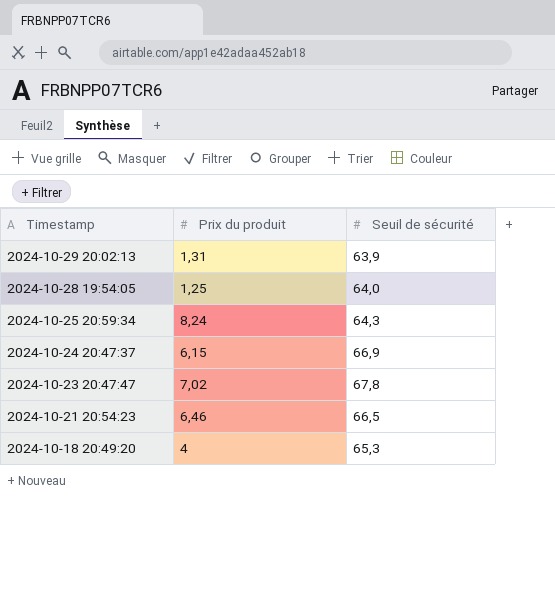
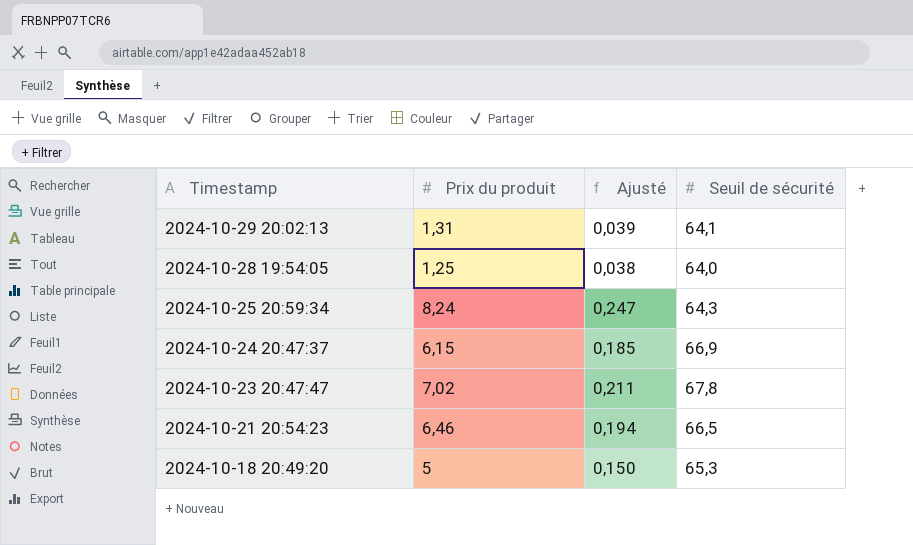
column Ajusté | formula: none -> [Prix du produit] * 0,03
2024-10-29 20:02:13 | Seuil de sécurité: 63,9 -> 64,1
2024-10-18 20:49:20 | Prix du produit: 4 -> 5

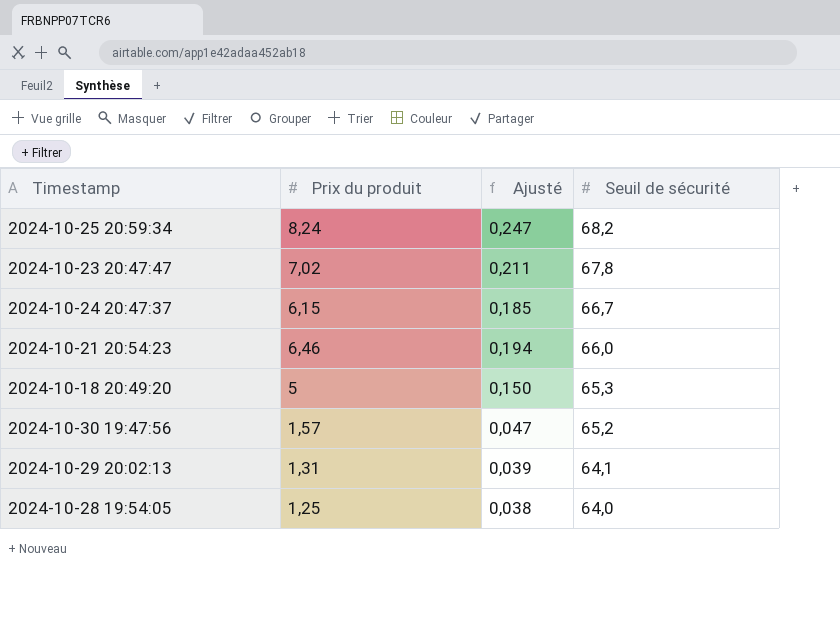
row order: Timestamp descending -> Seuil de sécurité descending
2024-10-25 20:59:34 | Seuil de sécurité: 64,3 -> 68,2
2024-10-24 20:47:37 | Seuil de sécurité: 66,9 -> 66,7
2024-10-21 20:54:23 | Seuil de sécurité: 66,5 -> 66,0
row 2024-10-30 19:47:56: none -> 1,57 | 0,047 | 65,2

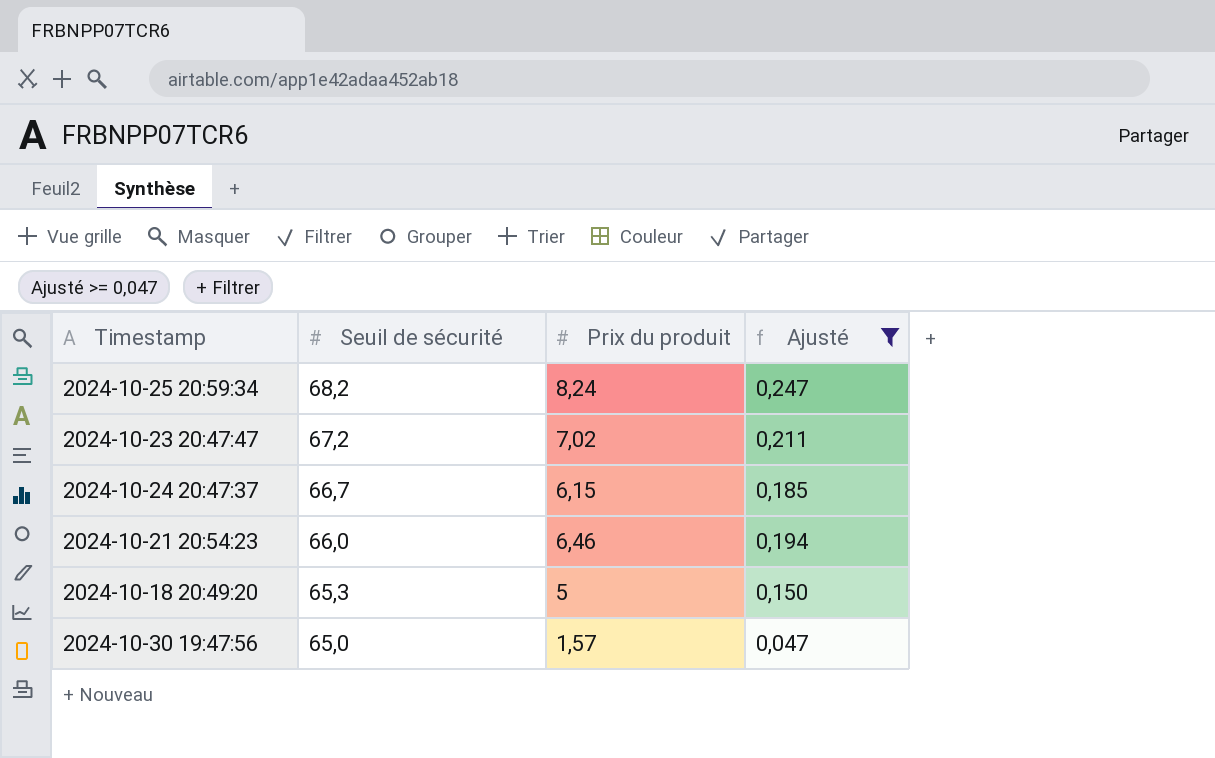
filter: none -> Ajusté >= 0,047
column Seuil de sécurité | position: 4 -> 2
2024-10-23 20:47:47 | Seuil de sécurité: 67,8 -> 67,2
2024-10-30 19:47:56 | Seuil de sécurité: 65,2 -> 65,0

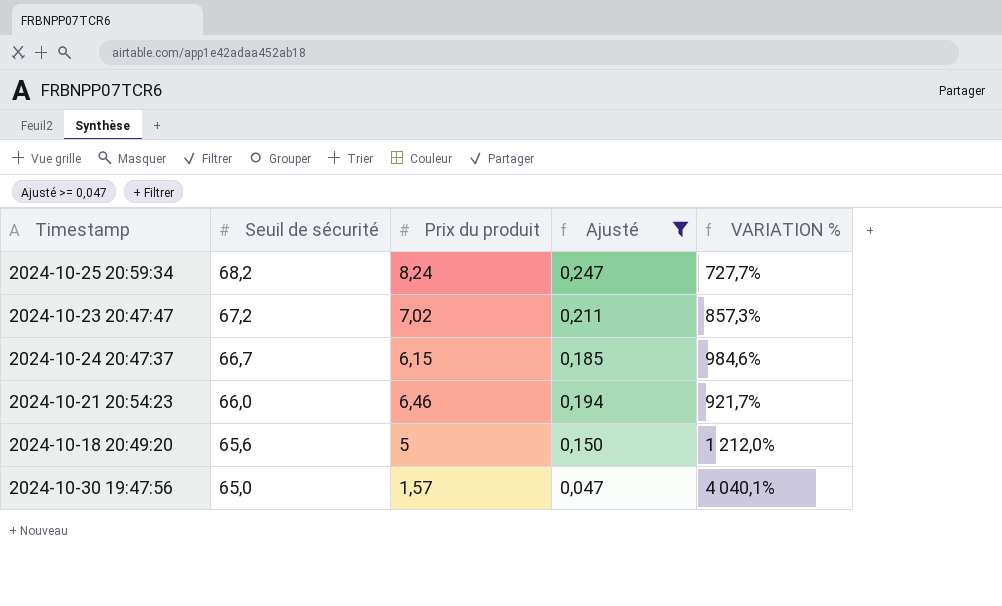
column VARIATION % | formula: none -> ([Seuil de sécurité] - [Prix du produit]) / [Prix du produit]
2024-10-18 20:49:20 | Seuil de sécurité: 65,3 -> 65,6

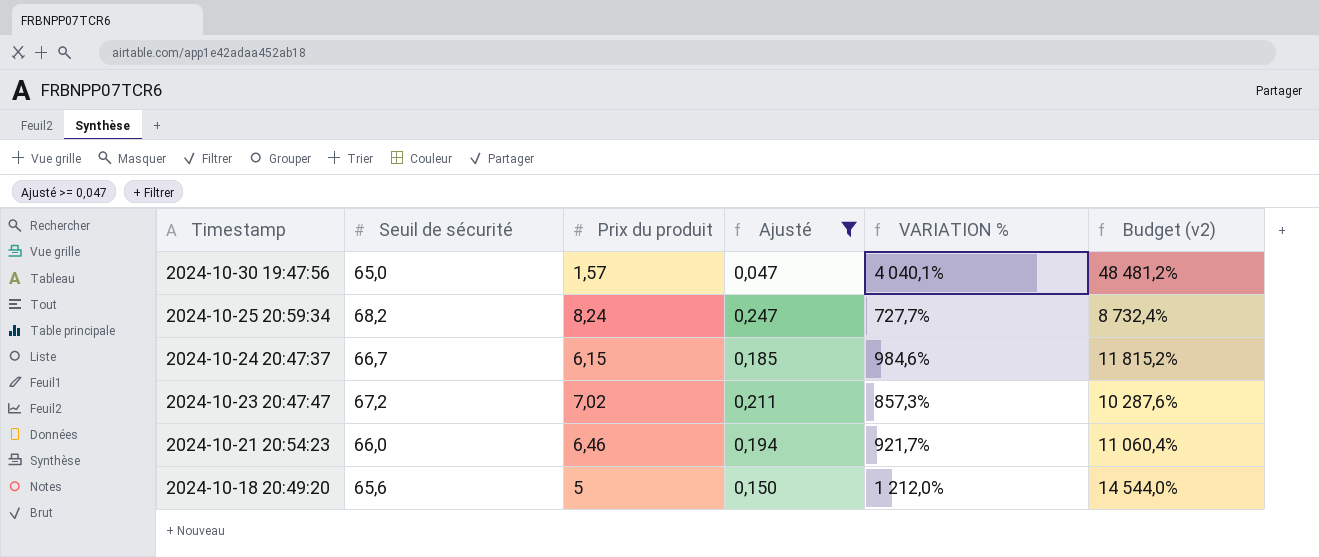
row order: Seuil de sécurité descending -> Timestamp descending
column Budget (v2) | formula: none -> [VARIATION %] * 12

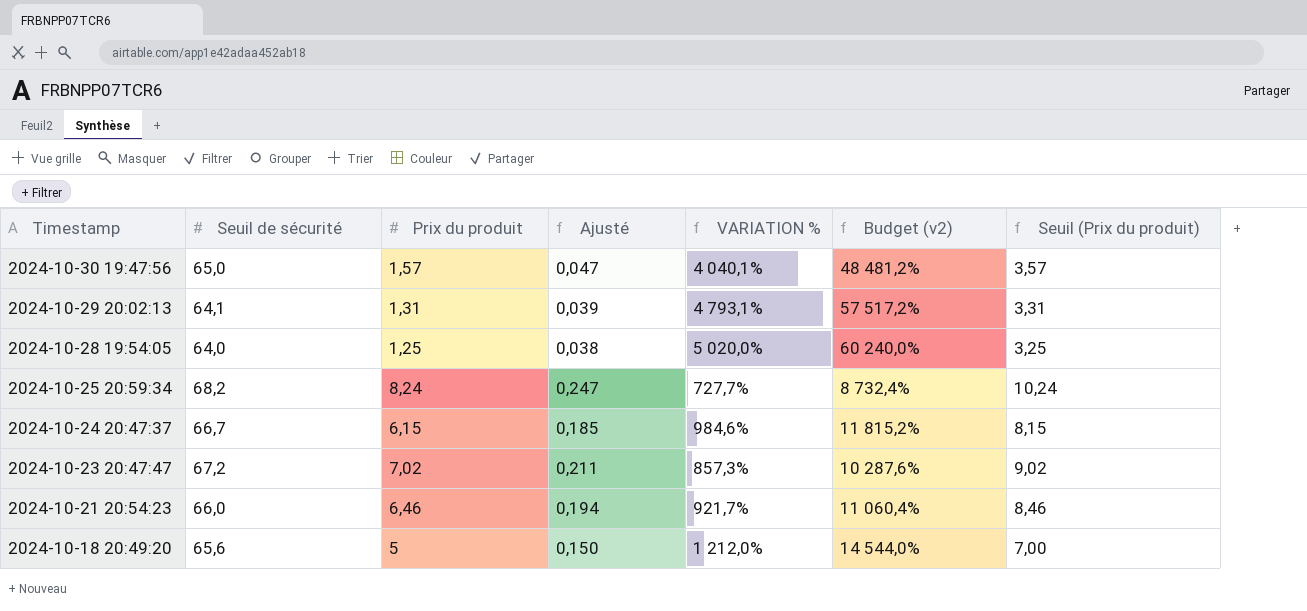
filter: Ajusté >= 0,047 -> none
column Seuil (Prix du produit) | formula: none -> [Prix du produit] + 2

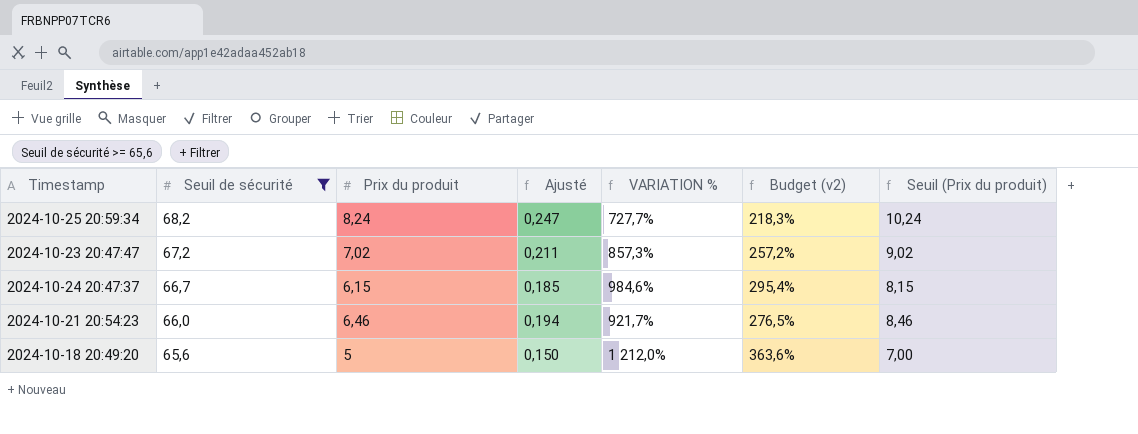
filter: none -> Seuil de sécurité >= 65,6
row order: Timestamp descending -> Seuil de sécurité descending
column Budget (v2) | formula: [VARIATION %] * 12 -> [VARIATION %] * 0,3

